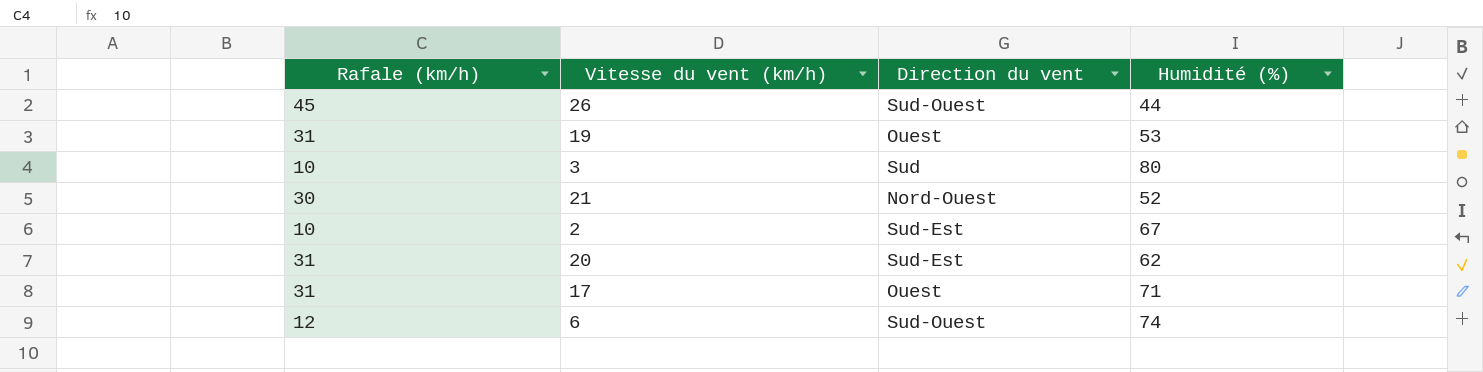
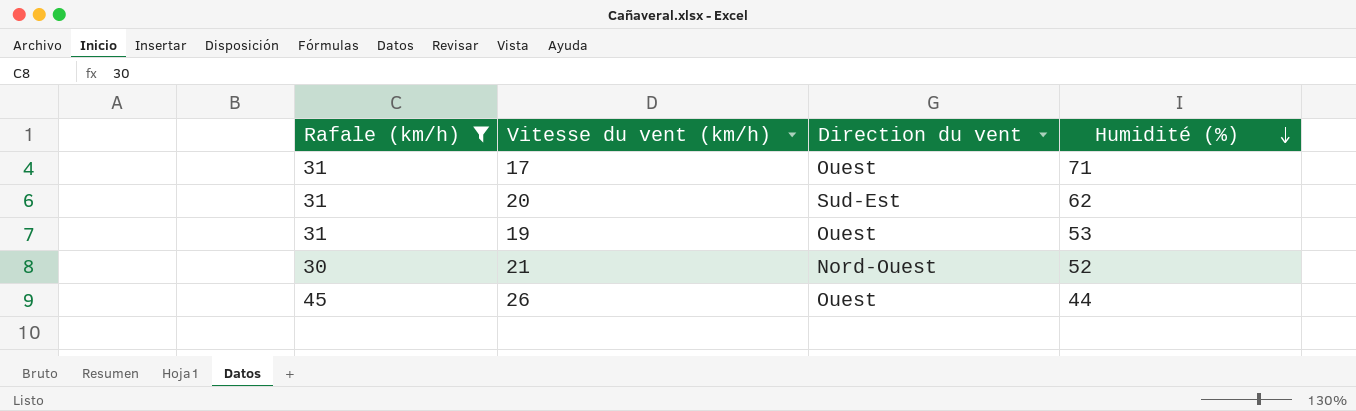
filter: none -> Rafale (km/h) >= 30
row order: none -> Humidité (%) descending
26 | Direction du vent: Sud-Ouest -> Ouest

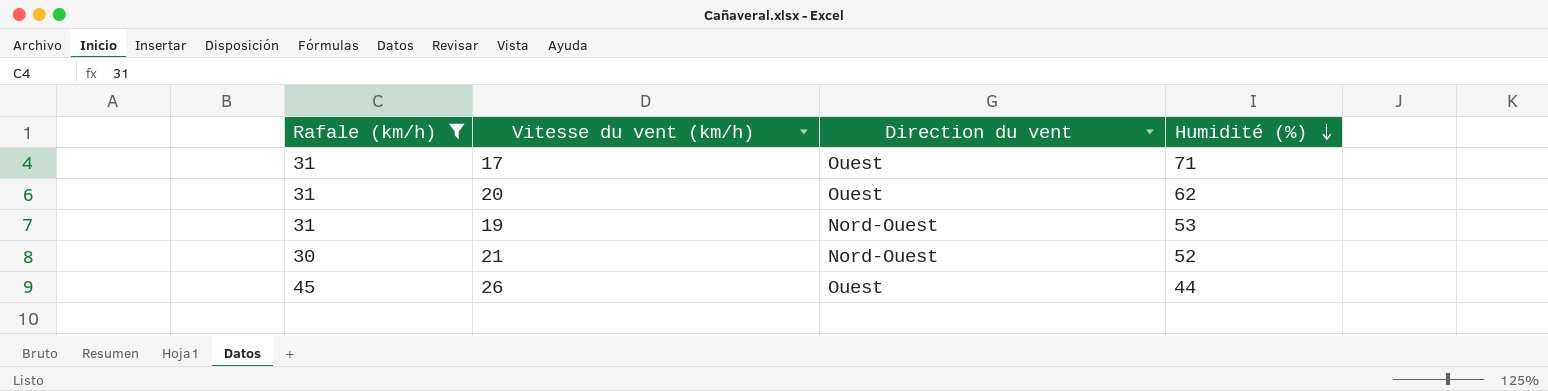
20 | Direction du vent: Sud-Est -> Ouest
19 | Direction du vent: Ouest -> Nord-Ouest

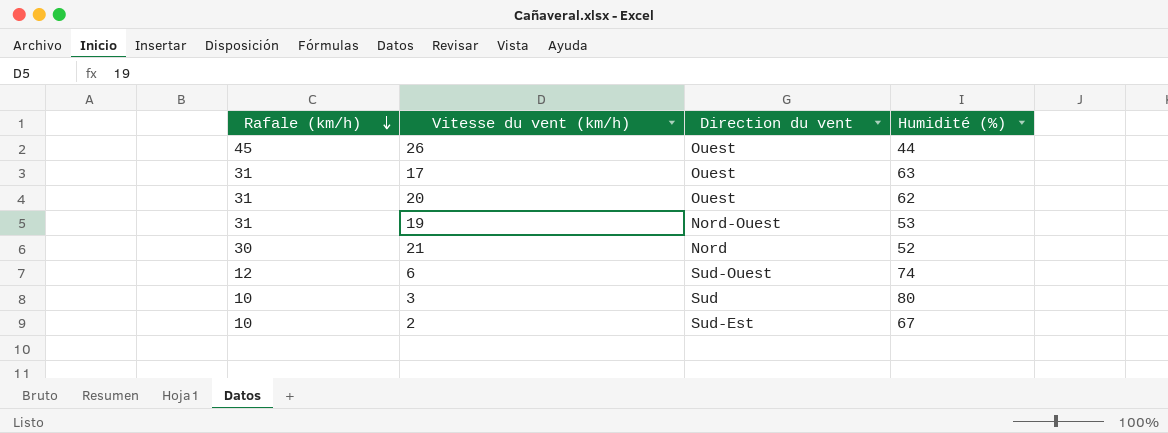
filter: Rafale (km/h) >= 30 -> none
row order: Humidité (%) descending -> Rafale (km/h) descending
17 | Humidité (%): 71 -> 63
21 | Direction du vent: Nord-Ouest -> Nord

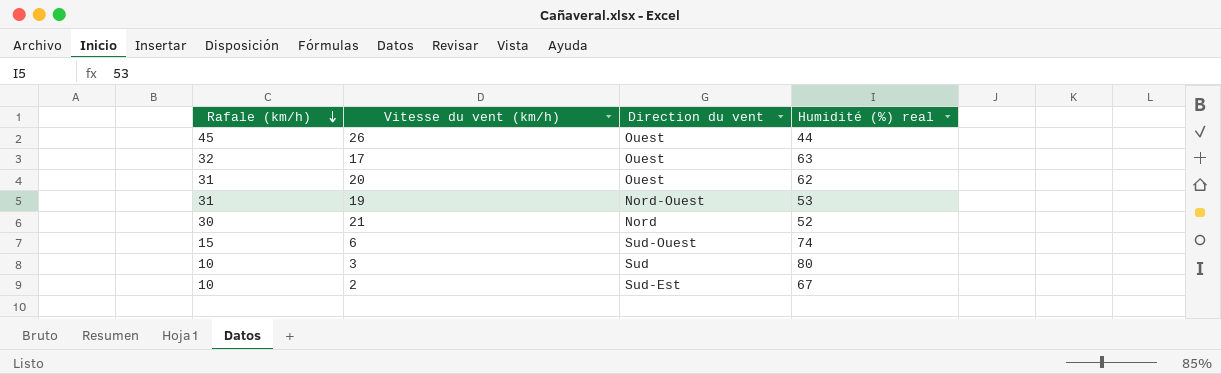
column name: Humidité (%) -> Humidité (%) real
17 | Rafale (km/h): 31 -> 32
6 | Rafale (km/h): 12 -> 15

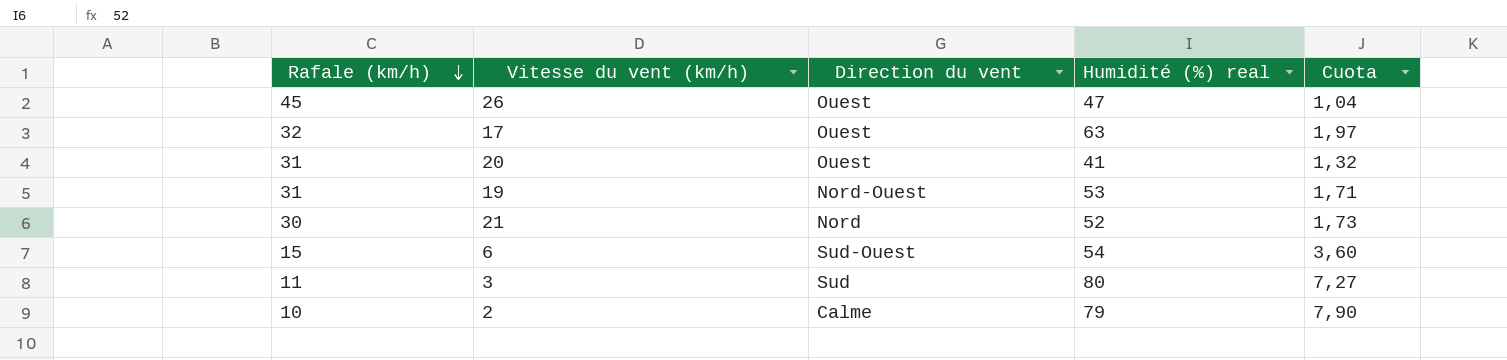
column Cuota | formula: none -> [Humidité (%) real] / [Rafale (km/h)]
26 | Humidité (%) real: 44 -> 47
20 | Humidité (%) real: 62 -> 41
6 | Humidité (%) real: 74 -> 54
3 | Rafale (km/h): 10 -> 11
2 | Direction du vent: Sud-Est -> Calme
2 | Humidité (%) real: 67 -> 79

